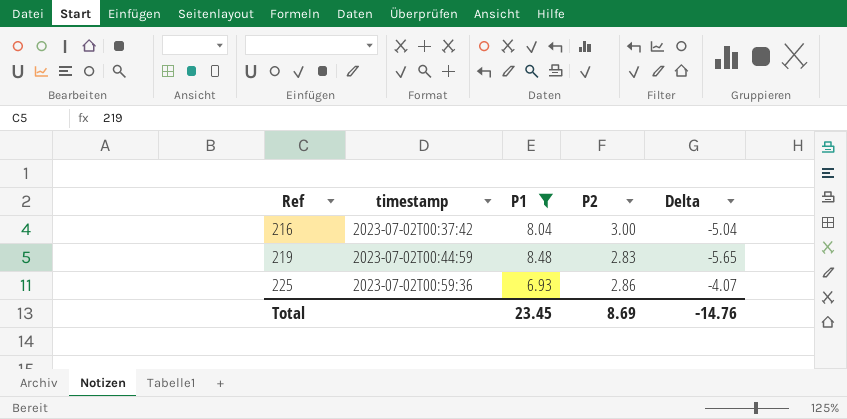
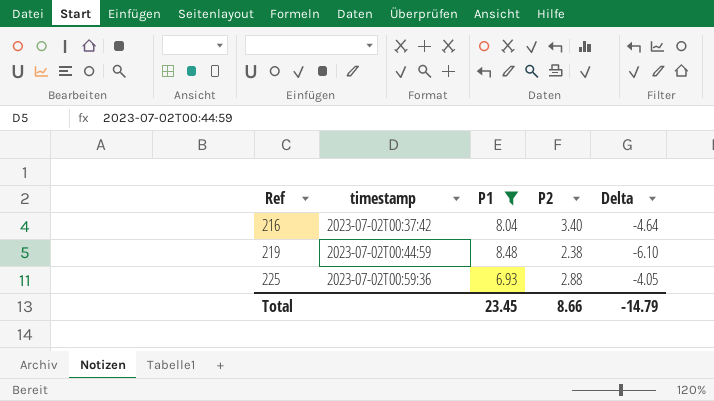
216 | P2: 3.00 -> 3.40
216 | Delta: -5.04 -> -4.64
219 | P2: 2.83 -> 2.38
219 | Delta: -5.65 -> -6.10
225 | P2: 2.86 -> 2.88
225 | Delta: -4.07 -> -4.05
Total | P2: 8.69 -> 8.66
Total | Delta: -14.76 -> -14.79

